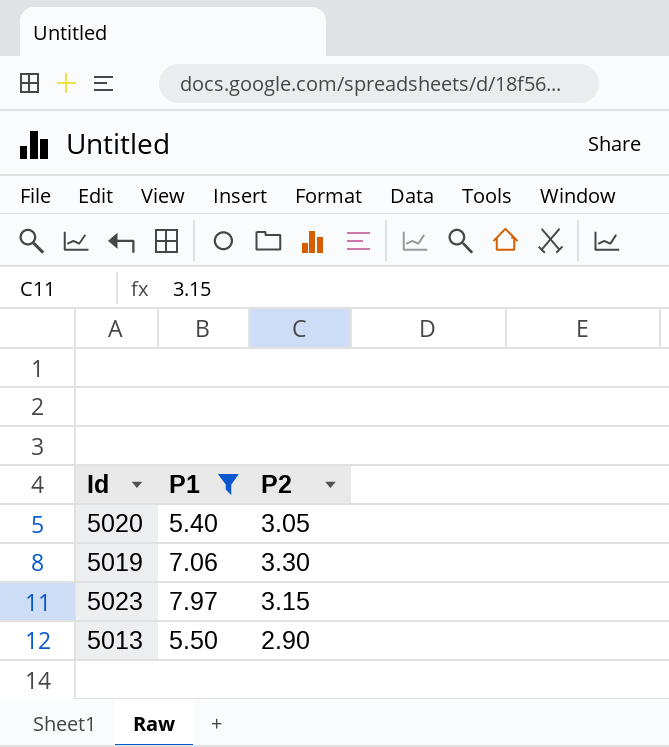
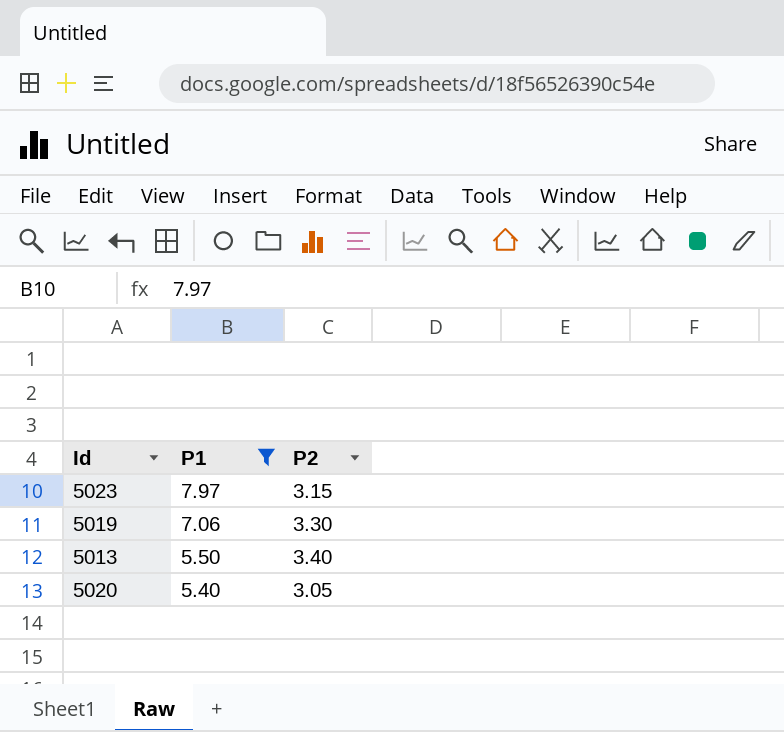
row order: none -> P1 descending
5013 | P2: 2.90 -> 3.40

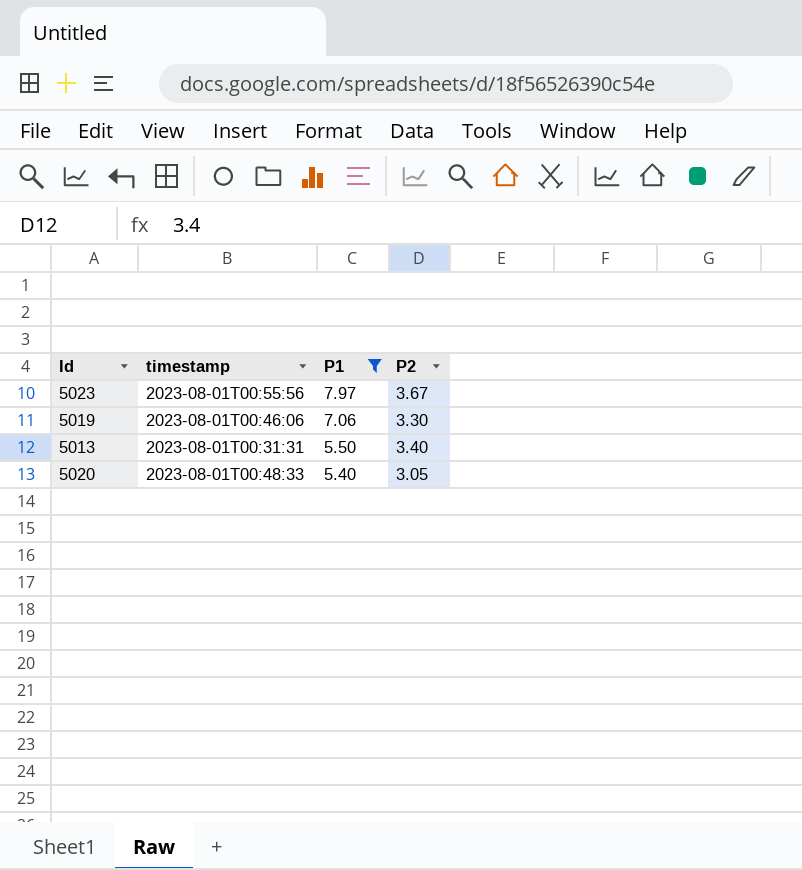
column timestamp | position: none -> 2
5023 | P2: 3.15 -> 3.67

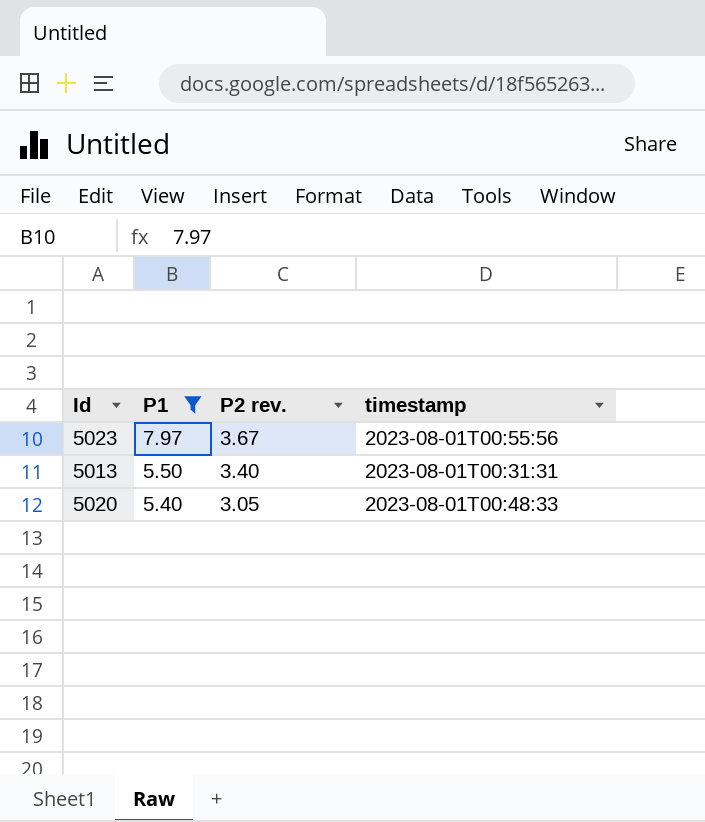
column name: P2 -> P2 rev.
column timestamp | position: 2 -> 4
row 5019: 2023-08-01T00:46:06 | 7.06 | 3.30 -> none

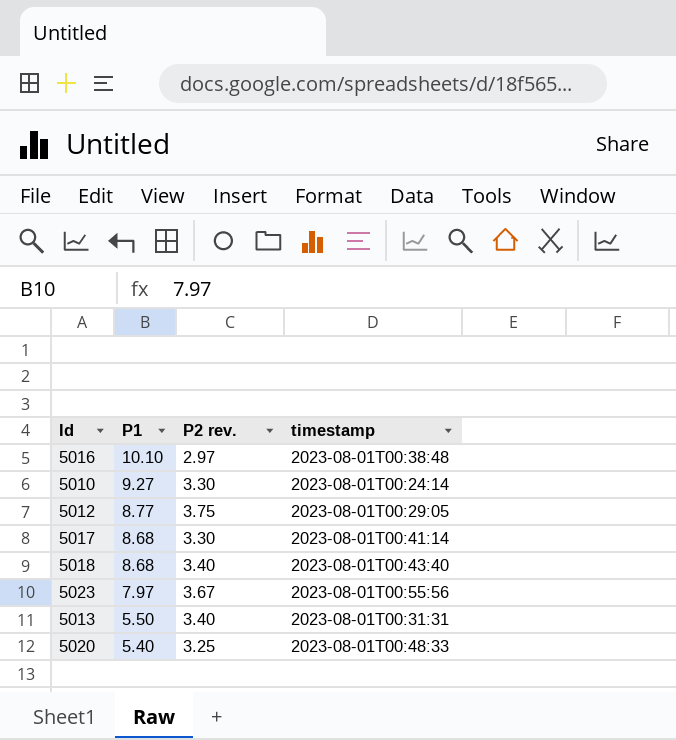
filter: P1 <= 7.97 -> none
5020 | P2 rev.: 3.05 -> 3.25

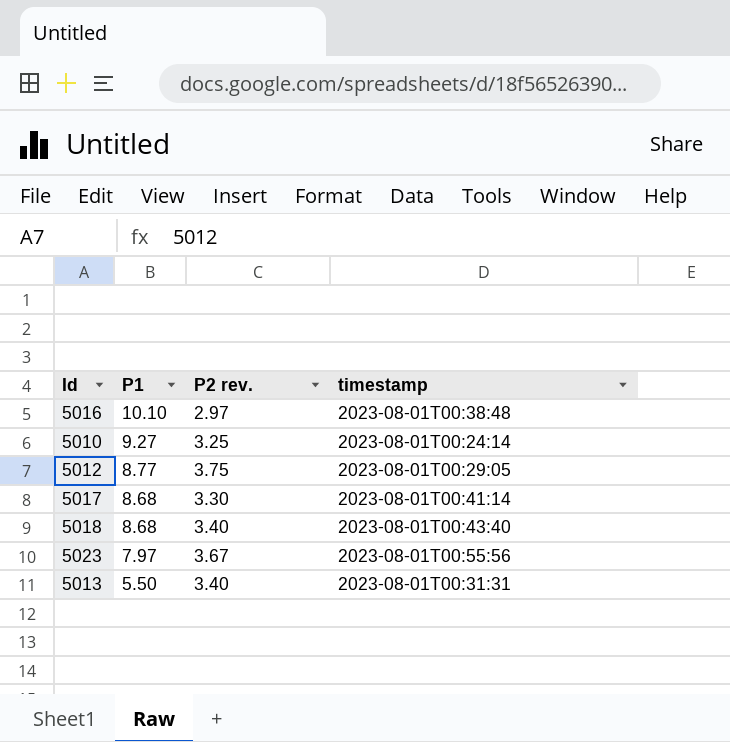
row 5020: 5.40 | 3.25 | 2023-08-01T00:48:33 -> none
5010 | P2 rev.: 3.30 -> 3.25

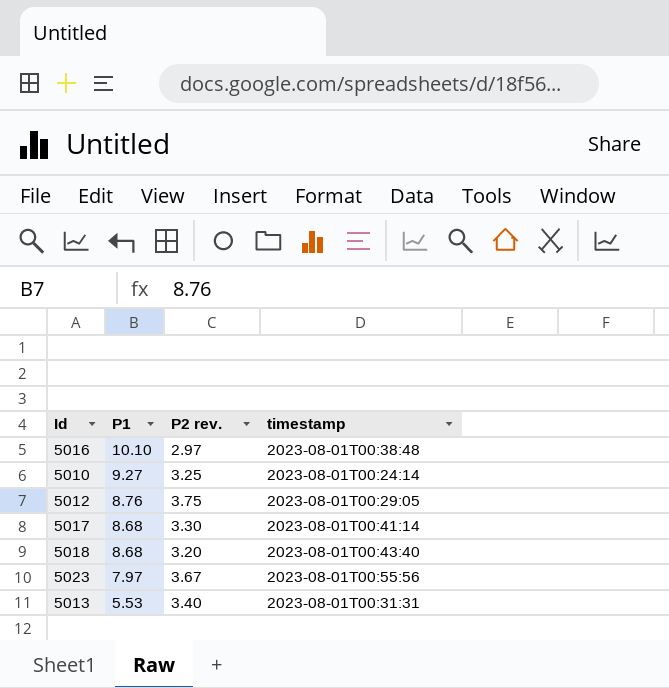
5012 | P1: 8.77 -> 8.76
5018 | P2 rev.: 3.40 -> 3.20
5013 | P1: 5.50 -> 5.53

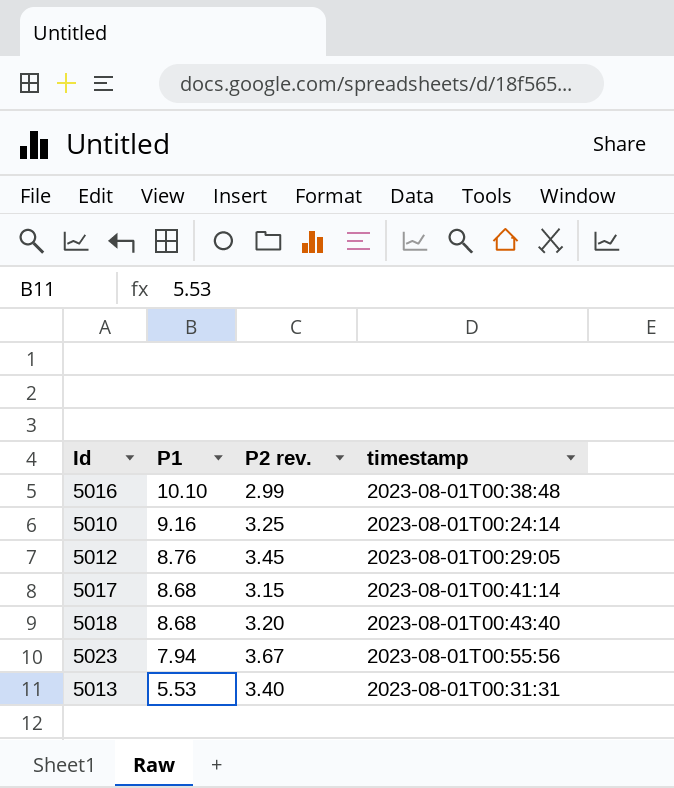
5016 | P2 rev.: 2.97 -> 2.99
5010 | P1: 9.27 -> 9.16
5012 | P2 rev.: 3.75 -> 3.45
5017 | P2 rev.: 3.30 -> 3.15
5023 | P1: 7.97 -> 7.94

